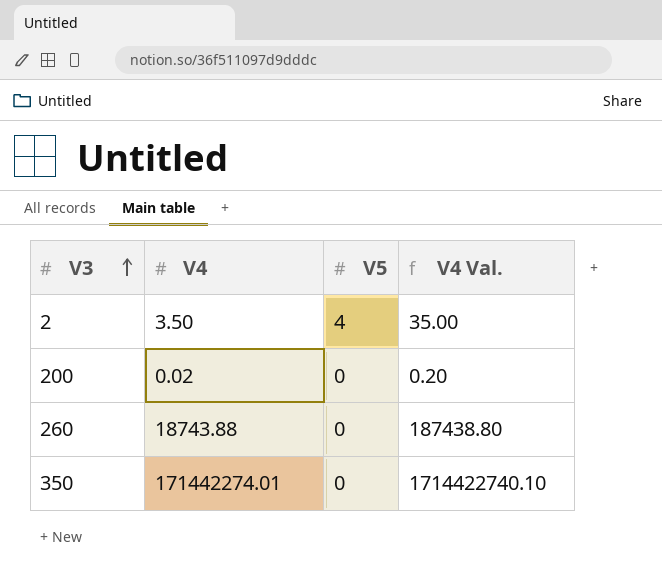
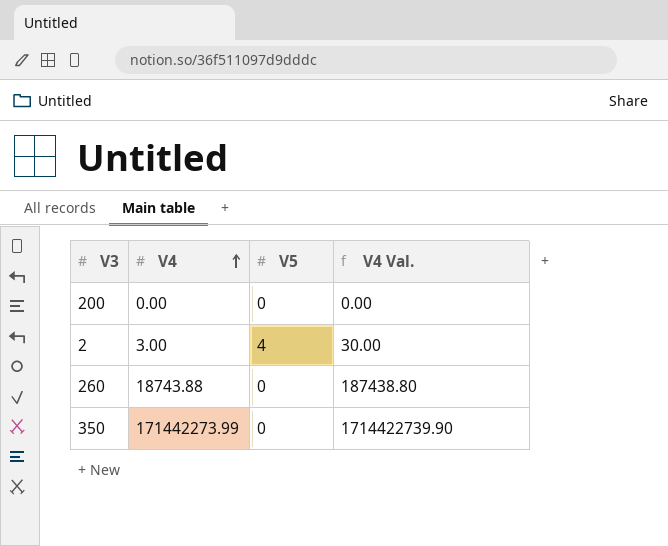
row order: V3 ascending -> V4 ascending
200 | V4: 0.02 -> 0.00
200 | V4 Val.: 0.20 -> 0.00
2 | V4: 3.50 -> 3.00
2 | V4 Val.: 35.00 -> 30.00
350 | V4: 171442274.01 -> 171442273.99
350 | V4 Val.: 1714422740.10 -> 1714422739.90

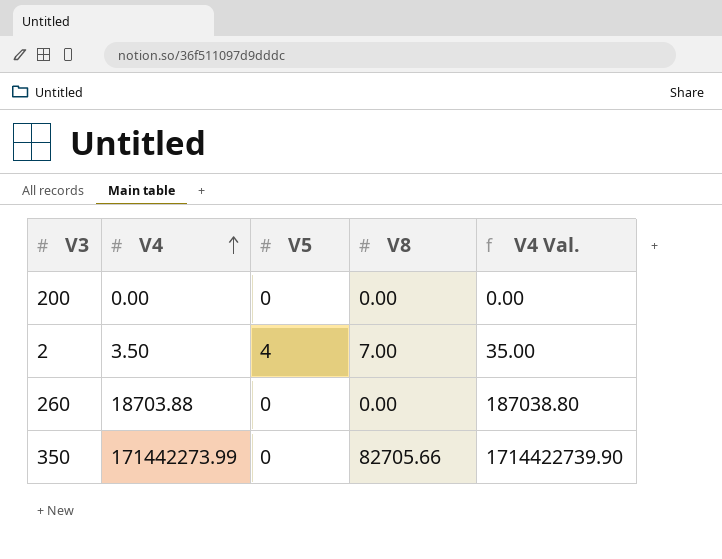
column V8 | position: none -> 4
2 | V4: 3.00 -> 3.50
2 | V4 Val.: 30.00 -> 35.00
260 | V4: 18743.88 -> 18703.88
260 | V4 Val.: 187438.80 -> 187038.80

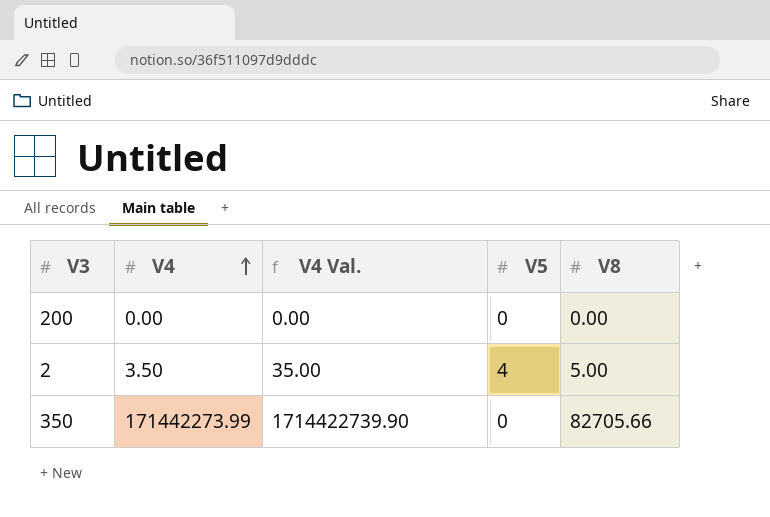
column V4 Val. | position: 5 -> 3
row 260: 18703.88 | 0 | 0.00 | 187038.80 -> none
2 | V8: 7.00 -> 5.00

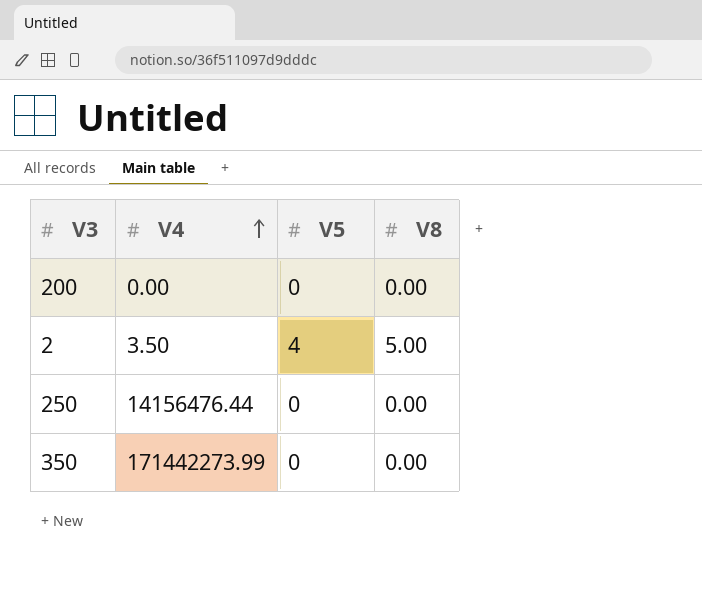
column V4 Val. | formula: [V4] * 10 -> none
row 250: none -> 14156476.44 | 0 | 0.00
350 | V8: 82705.66 -> 0.00

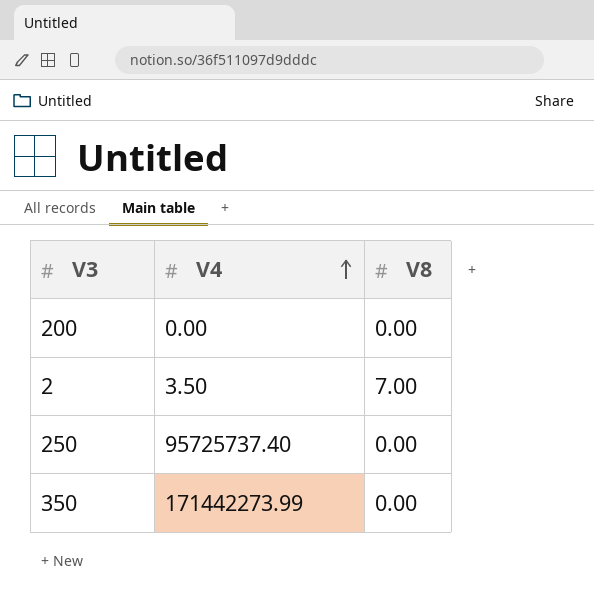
column V5 | position: 3 -> none
2 | V8: 5.00 -> 7.00
250 | V4: 14156476.44 -> 95725737.40

